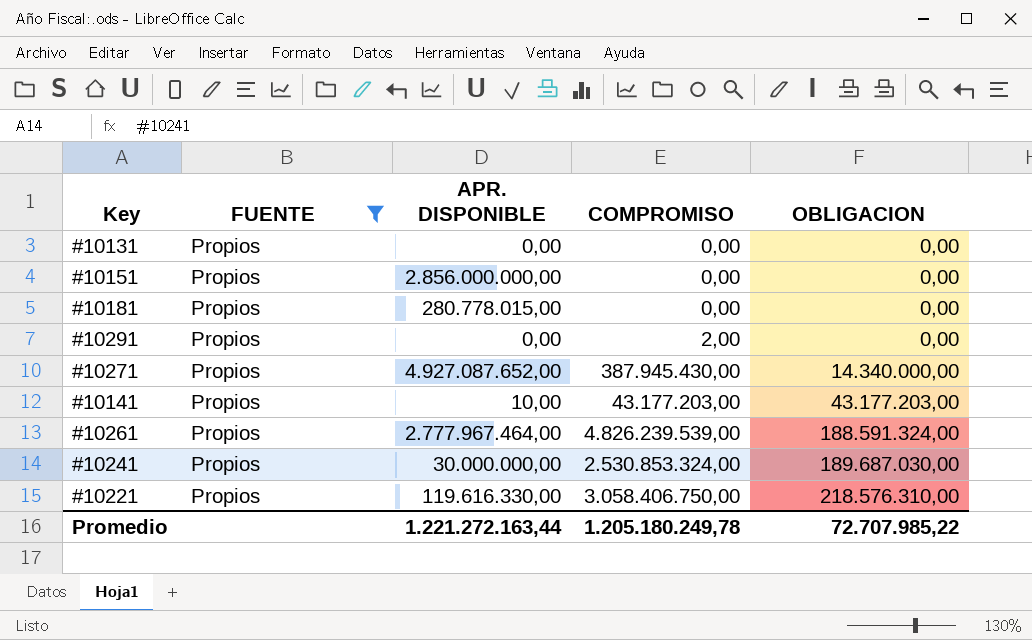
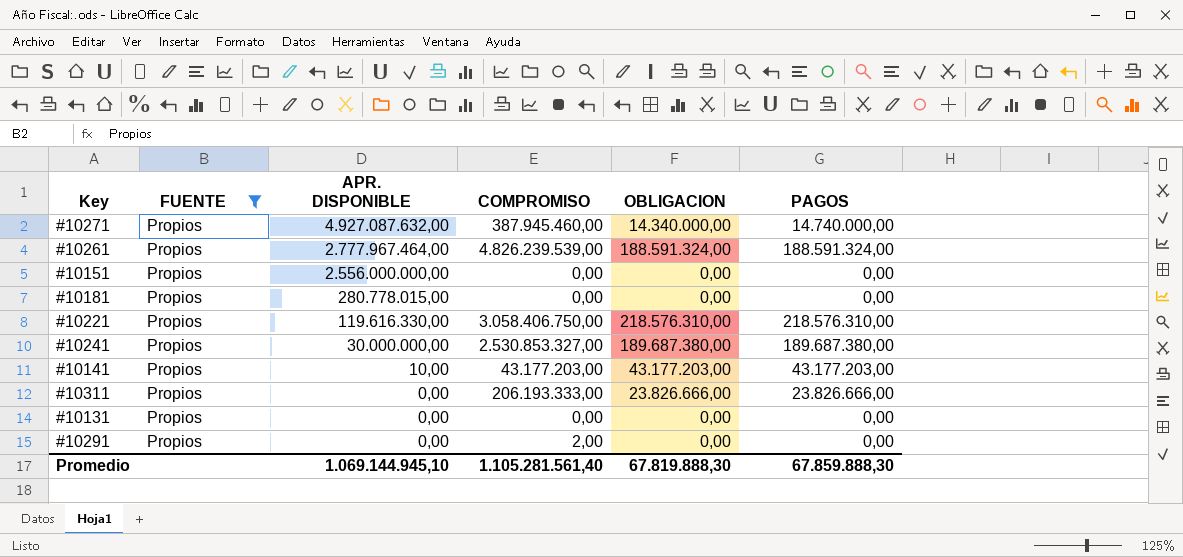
row order: OBLIGACION ascending -> APR. DISPONIBLE descending
column PAGOS | position: none -> 6
#10271 | APR. DISPONIBLE: 4.927.087.652,00 -> 4.927.087.632,00
#10271 | COMPROMISO: 387.945.430,00 -> 387.945.460,00
#10151 | APR. DISPONIBLE: 2.856.000.000,00 -> 2.556.000.000,00
#10241 | COMPROMISO: 2.530.853.324,00 -> 2.530.853.327,00
#10241 | OBLIGACION: 189.687.030,00 -> 189.687.380,00
row #10311: none -> Propios | 0,00 | 206.193.333,00 | 23.826.666,00 | 23.826.666,00
Promedio | APR. DISPONIBLE: 1.221.272.163,44 -> 1.069.144.945,10
Promedio | COMPROMISO: 1.205.180.249,78 -> 1.105.281.561,40
Promedio | OBLIGACION: 72.707.985,22 -> 67.819.888,30

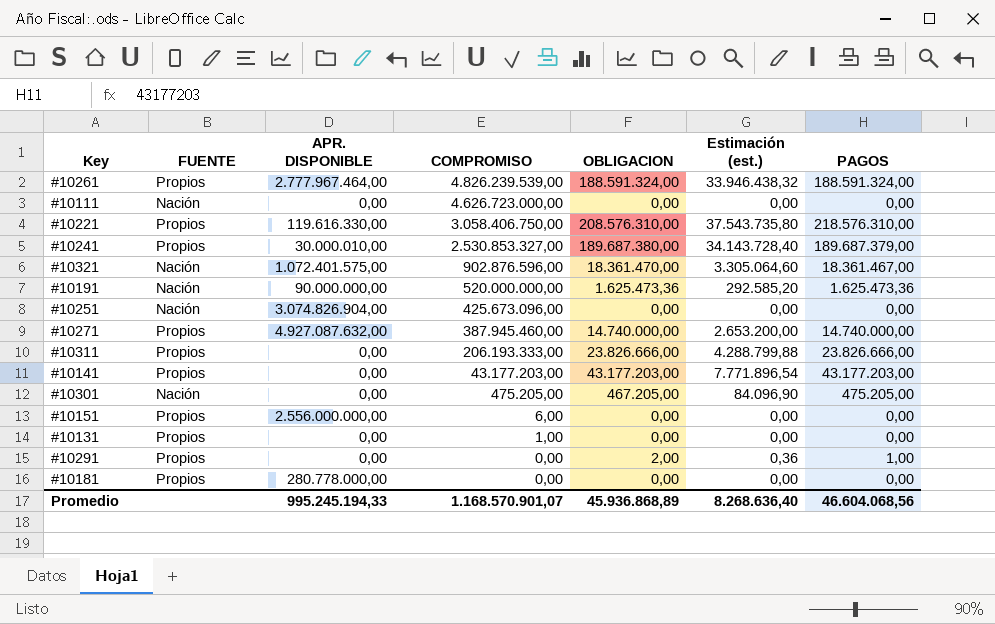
filter: FUENTE = Propios -> none
row order: APR. DISPONIBLE descending -> COMPROMISO descending
column Estimación (est.) | formula: none -> [OBLIGACION] * 0,18
#10221 | OBLIGACION: 218.576.310,00 -> 208.576.310,00
#10241 | APR. DISPONIBLE: 30.000.000,00 -> 30.000.010,00
#10241 | PAGOS: 189.687.380,00 -> 189.687.379,00
#10271 | OBLIGACION: 14.340.000,00 -> 14.740.000,00
#10141 | APR. DISPONIBLE: 10,00 -> 0,00
#10151 | COMPROMISO: 0,00 -> 6,00
#10131 | COMPROMISO: 0,00 -> 1,00
#10291 | COMPROMISO: 2,00 -> 0,00
#10291 | OBLIGACION: 0,00 -> 2,00
#10291 | PAGOS: 0,00 -> 1,00
#10181 | APR. DISPONIBLE: 280.778.015,00 -> 280.778.000,00
Promedio | APR. DISPONIBLE: 1.069.144.945,10 -> 995.245.194,33
Promedio | COMPROMISO: 1.105.281.561,40 -> 1.168.570.901,07
Promedio | OBLIGACION: 67.819.888,30 -> 45.936.868,89
Promedio | PAGOS: 67.859.888,30 -> 46.604.068,56

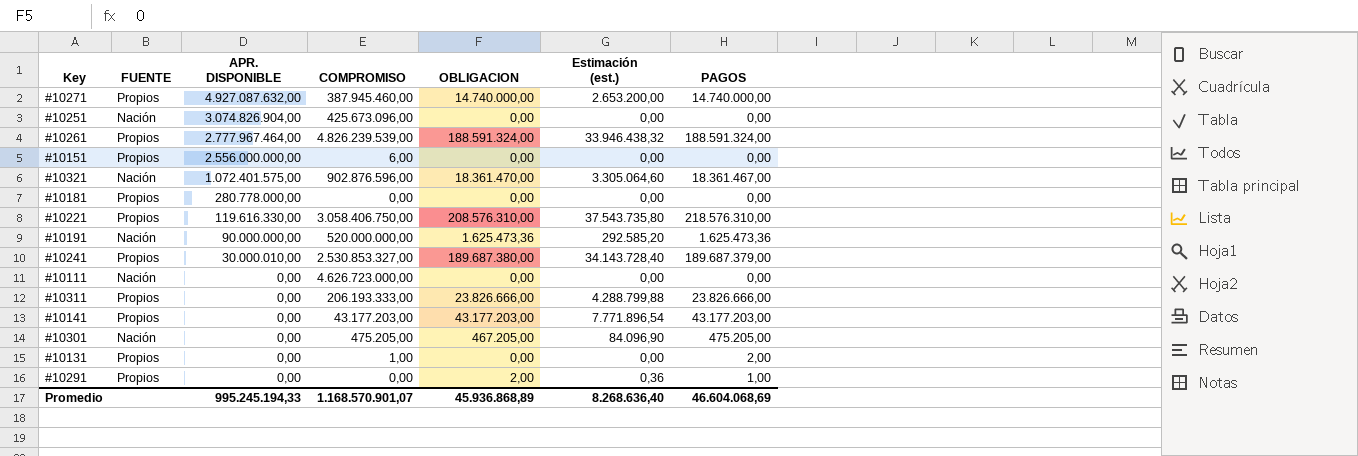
row order: COMPROMISO descending -> APR. DISPONIBLE descending
#10131 | PAGOS: 0,00 -> 2,00
Promedio | PAGOS: 46.604.068,56 -> 46.604.068,69

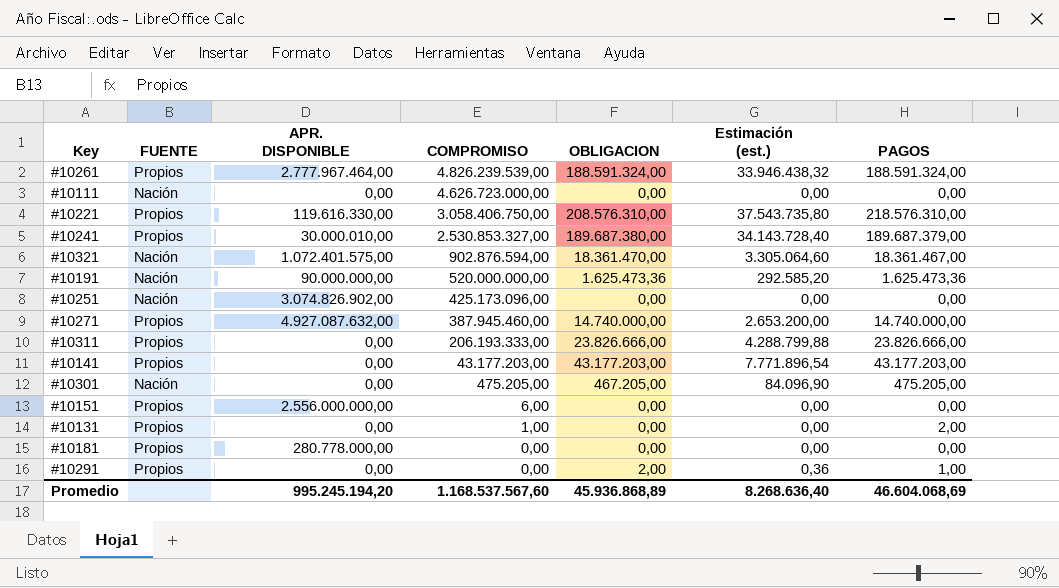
row order: APR. DISPONIBLE descending -> COMPROMISO descending
#10321 | COMPROMISO: 902.876.596,00 -> 902.876.594,00
#10251 | APR. DISPONIBLE: 3.074.826.904,00 -> 3.074.826.902,00
#10251 | COMPROMISO: 425.673.096,00 -> 425.173.096,00
Promedio | APR. DISPONIBLE: 995.245.194,33 -> 995.245.194,20
Promedio | COMPROMISO: 1.168.570.901,07 -> 1.168.537.567,60

